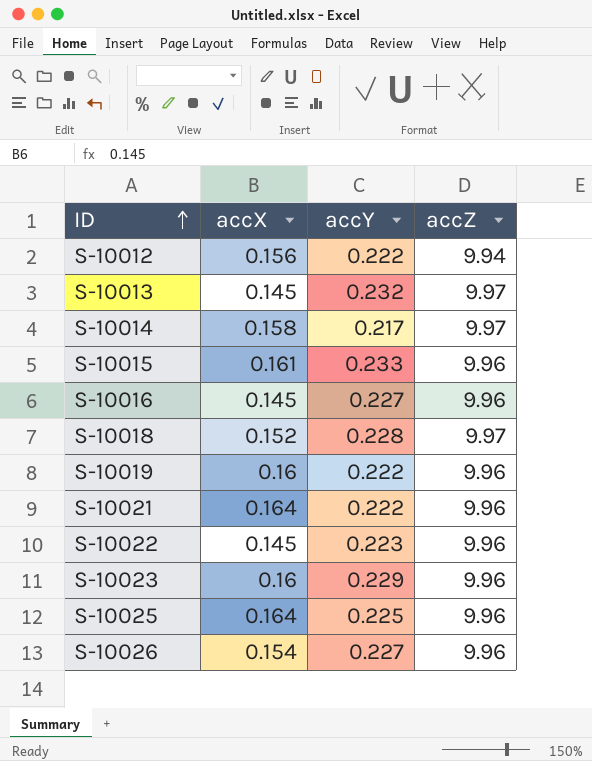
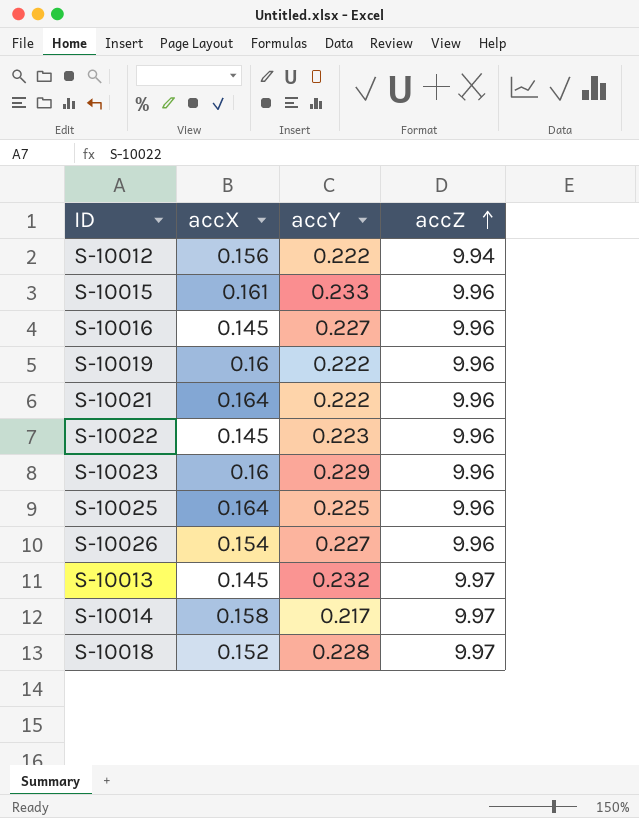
row order: ID ascending -> accZ ascending

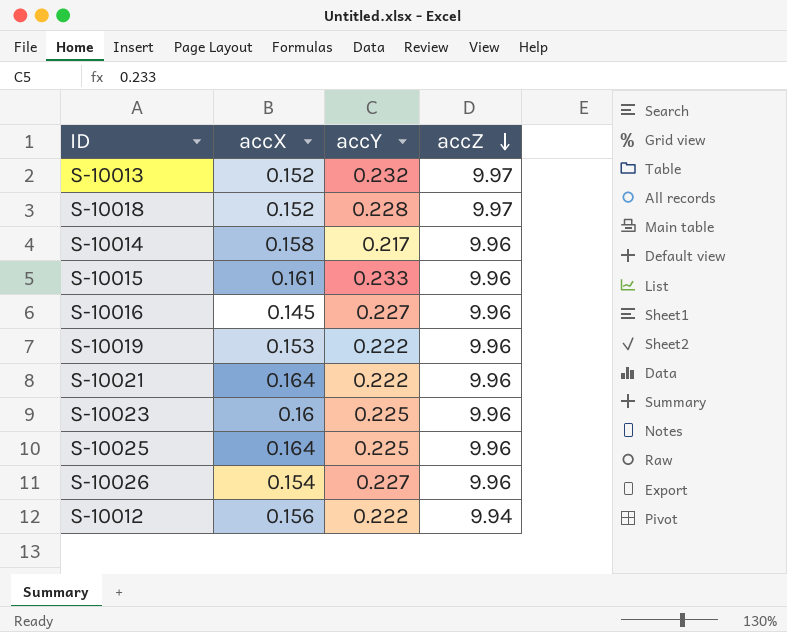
row order: accZ ascending -> accZ descending
row S-10022: 0.145 | 0.223 | 9.96 -> none
S-10013 | accX: 0.145 -> 0.152
S-10014 | accZ: 9.97 -> 9.96
S-10019 | accX: 0.16 -> 0.153
S-10023 | accY: 0.229 -> 0.225

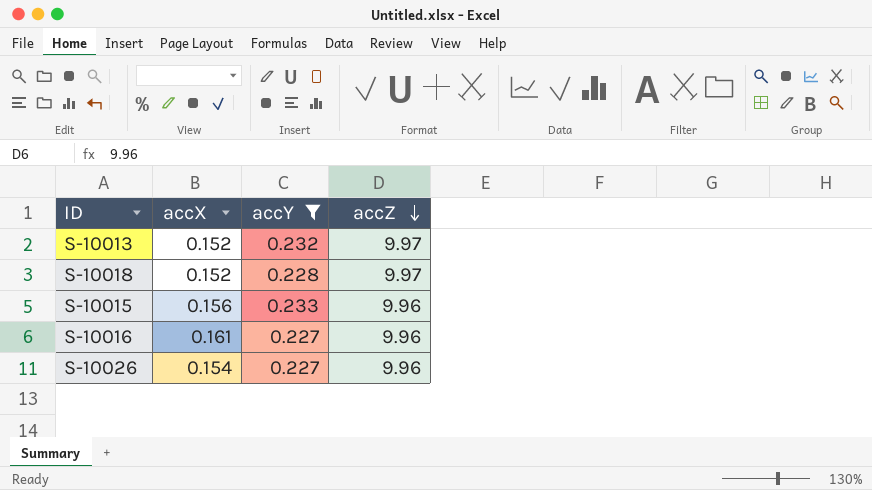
filter: none -> accY >= 0.227
S-10015 | accX: 0.161 -> 0.156
S-10016 | accX: 0.145 -> 0.161

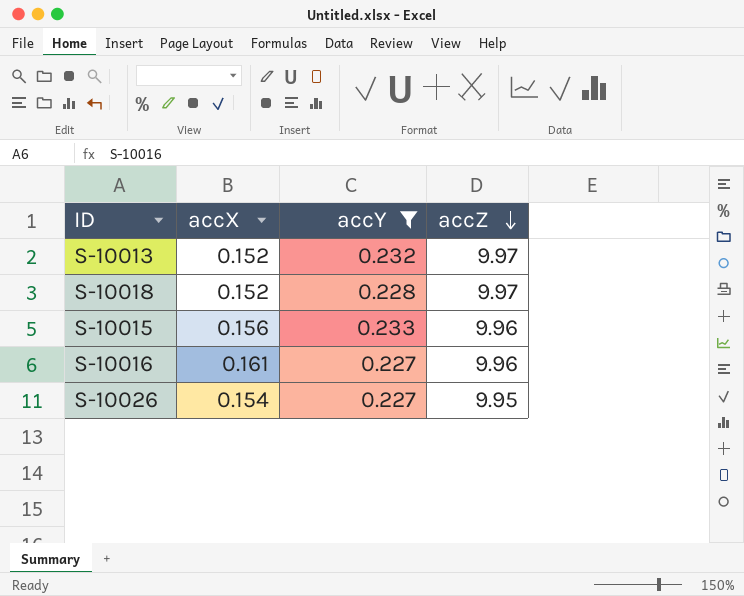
S-10026 | accZ: 9.96 -> 9.95

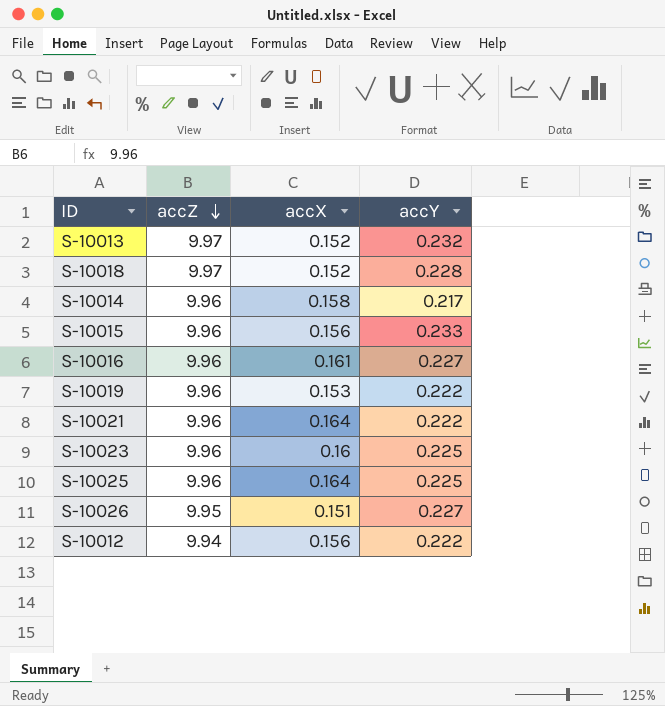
filter: accY >= 0.227 -> none
column accZ | position: 4 -> 2
S-10026 | accX: 0.154 -> 0.151

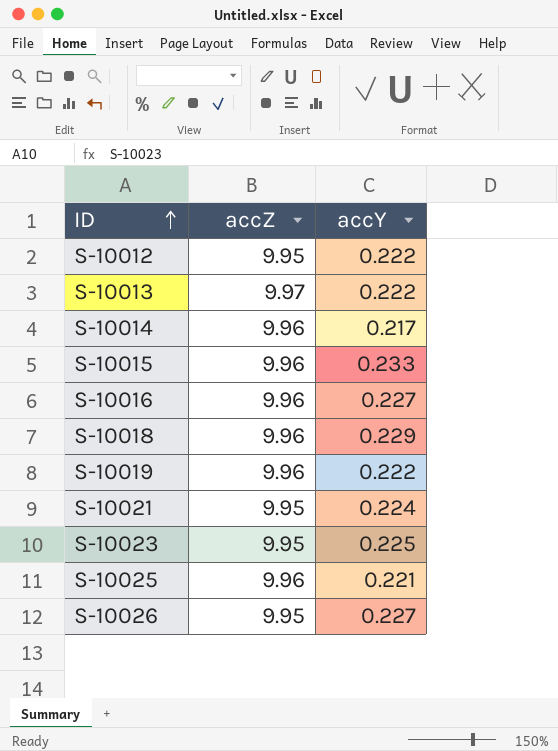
row order: accZ descending -> ID ascending
column accX | position: 3 -> none
S-10012 | accZ: 9.94 -> 9.95
S-10013 | accY: 0.232 -> 0.222
S-10018 | accZ: 9.97 -> 9.96
S-10018 | accY: 0.228 -> 0.229
S-10021 | accZ: 9.96 -> 9.95
S-10021 | accY: 0.222 -> 0.224
S-10023 | accZ: 9.96 -> 9.95
S-10025 | accY: 0.225 -> 0.221

